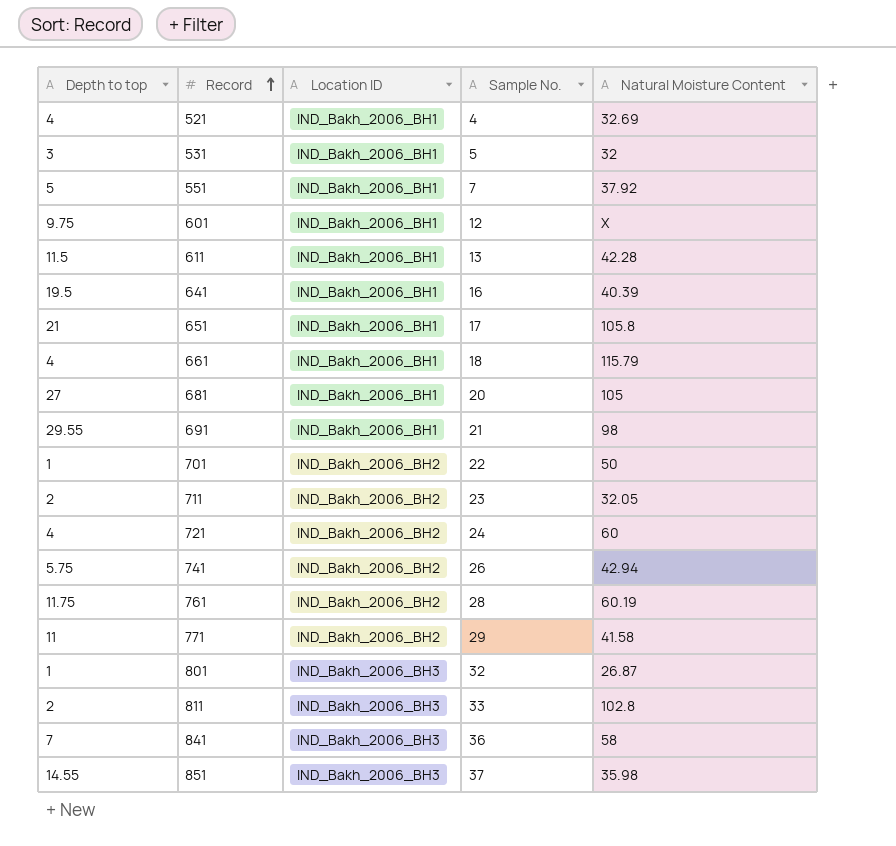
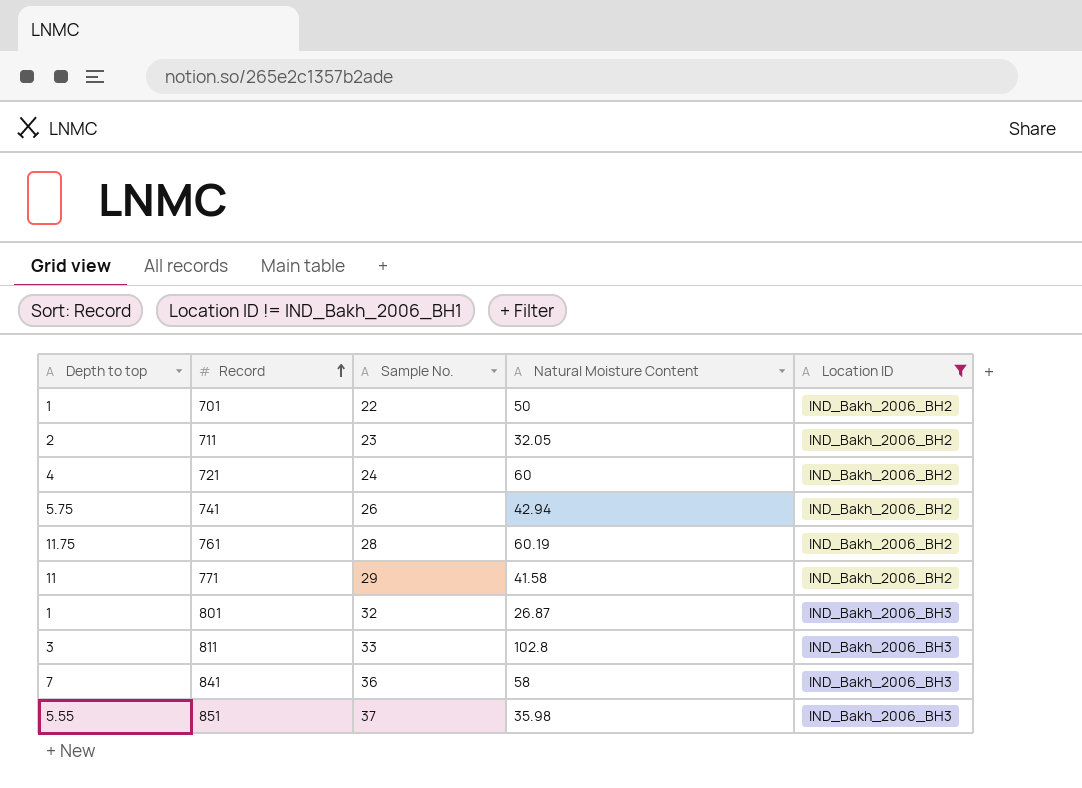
filter: none -> Location ID != IND_Bakh_2006_BH1
column Location ID | position: 3 -> 5
811 | Depth to top: 2 -> 3
851 | Depth to top: 14.55 -> 5.55

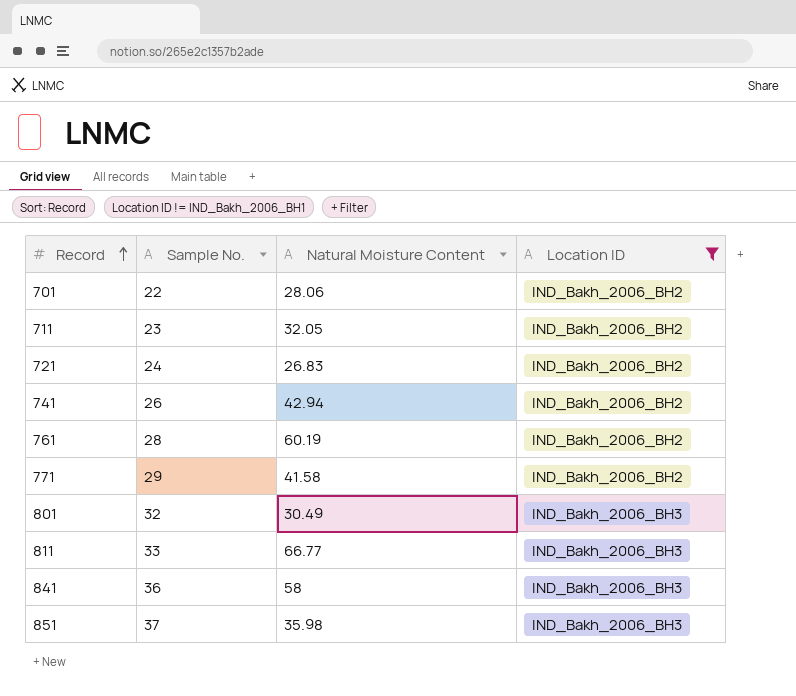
column Depth to top | position: 1 -> none
701 | Natural Moisture Content: 50 -> 28.06
721 | Natural Moisture Content: 60 -> 26.83
801 | Natural Moisture Content: 26.87 -> 30.49
811 | Natural Moisture Content: 102.8 -> 66.77

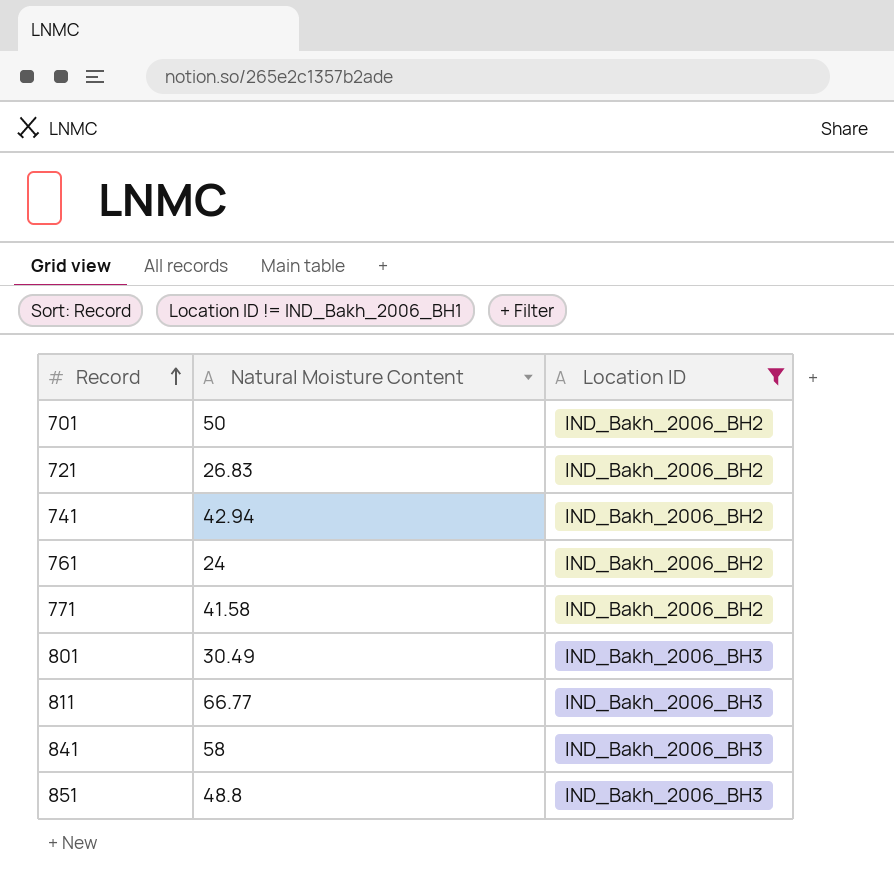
column Sample No. | position: 2 -> none
row 711: 23 | 32.05 | IND_Bakh_2006_BH2 -> none
701 | Natural Moisture Content: 28.06 -> 50
761 | Natural Moisture Content: 60.19 -> 24
851 | Natural Moisture Content: 35.98 -> 48.8

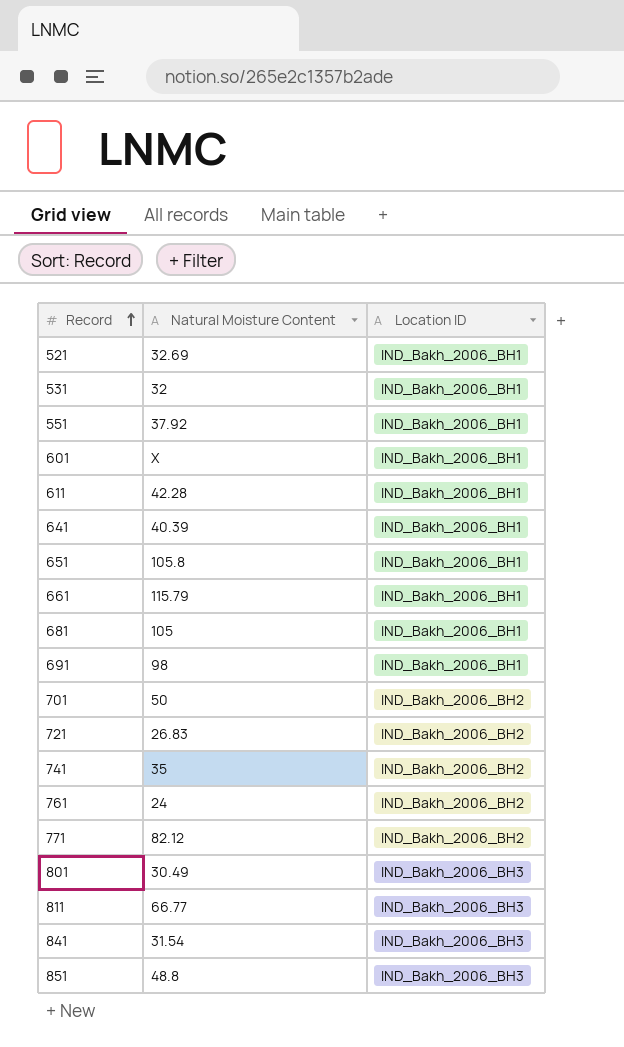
filter: Location ID != IND_Bakh_2006_BH1 -> none
741 | Natural Moisture Content: 42.94 -> 35
771 | Natural Moisture Content: 41.58 -> 82.12
841 | Natural Moisture Content: 58 -> 31.54

